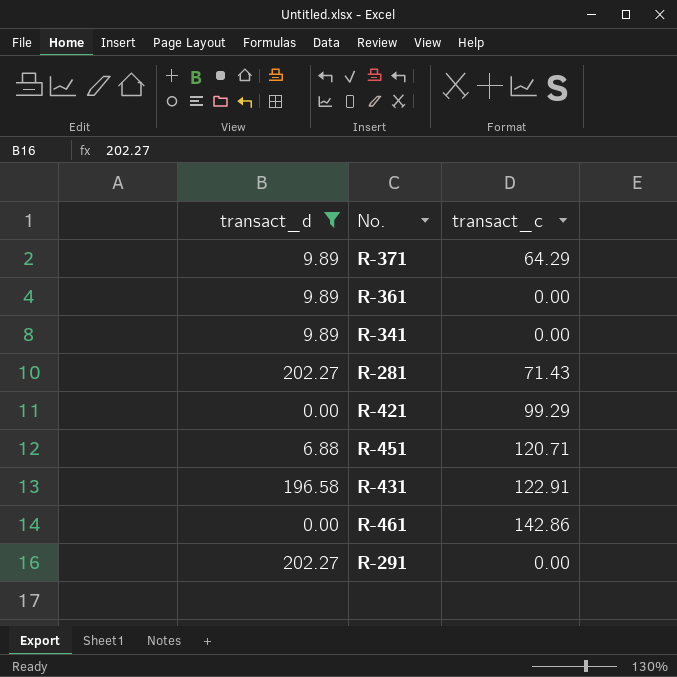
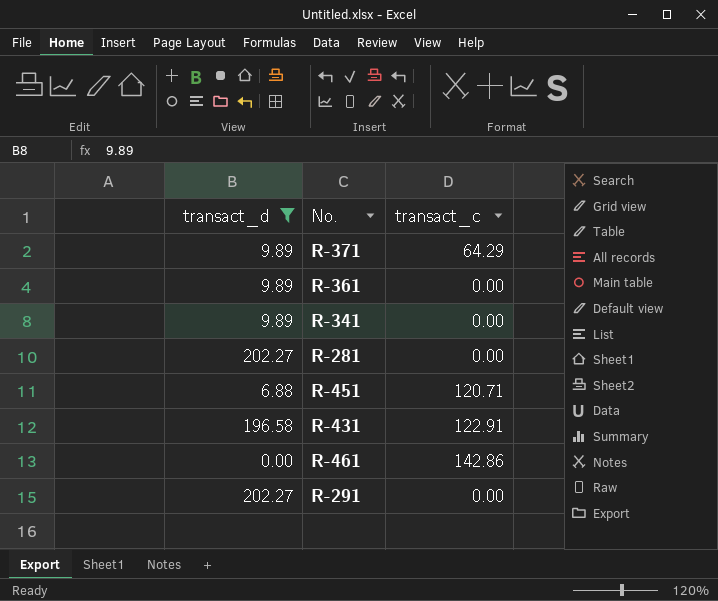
row R-421: 0.00 | 99.29 -> none
R-281 | transact_c: 71.43 -> 0.00

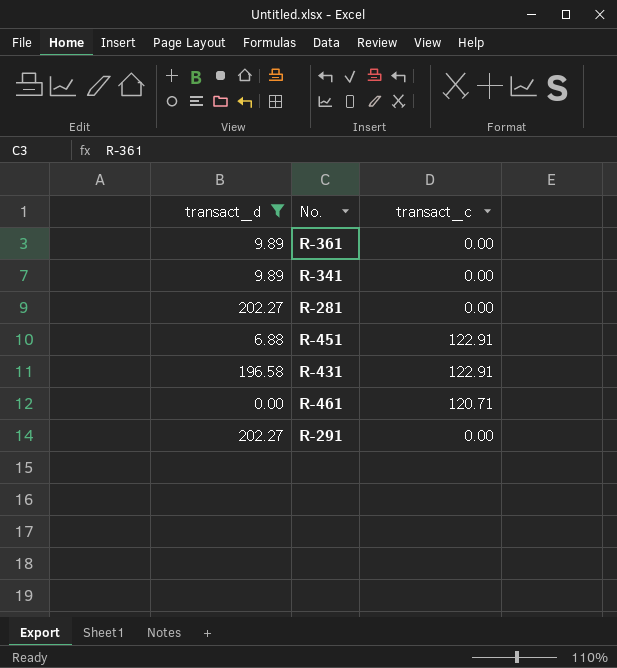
row R-371: 9.89 | 64.29 -> none
R-451 | transact_c: 120.71 -> 122.91
R-461 | transact_c: 142.86 -> 120.71

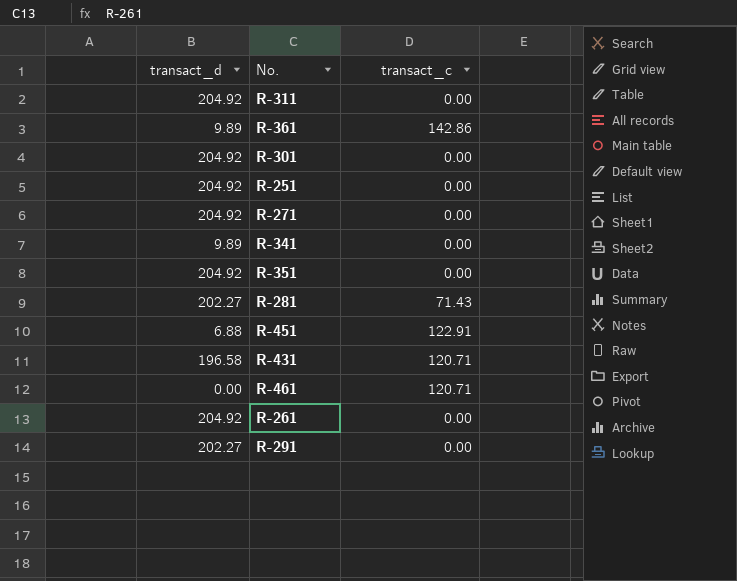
filter: transact_d != 204.92 -> none
R-361 | transact_c: 0.00 -> 142.86
R-281 | transact_c: 0.00 -> 71.43
R-431 | transact_c: 122.91 -> 120.71

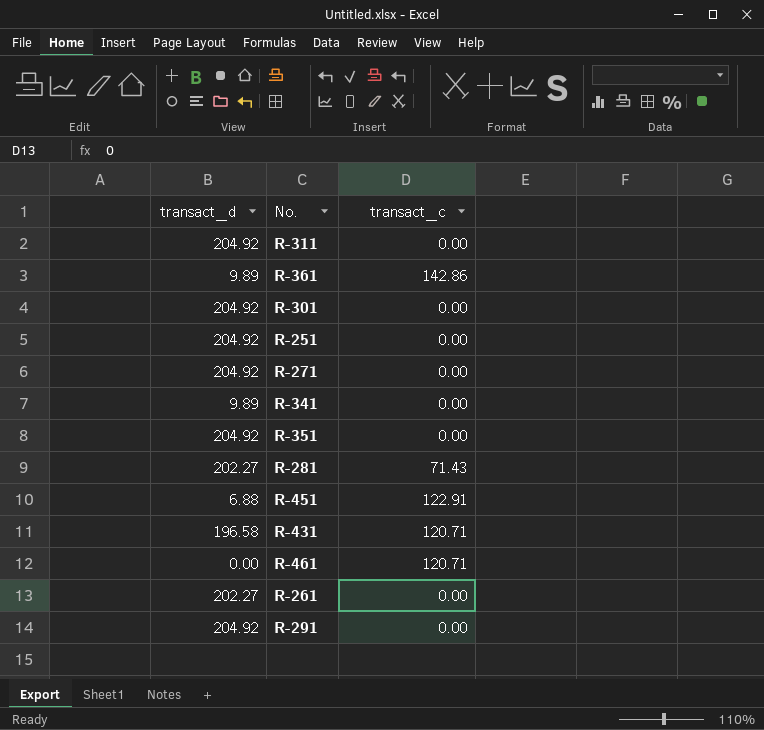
R-261 | transact_d: 204.92 -> 202.27
R-291 | transact_d: 202.27 -> 204.92

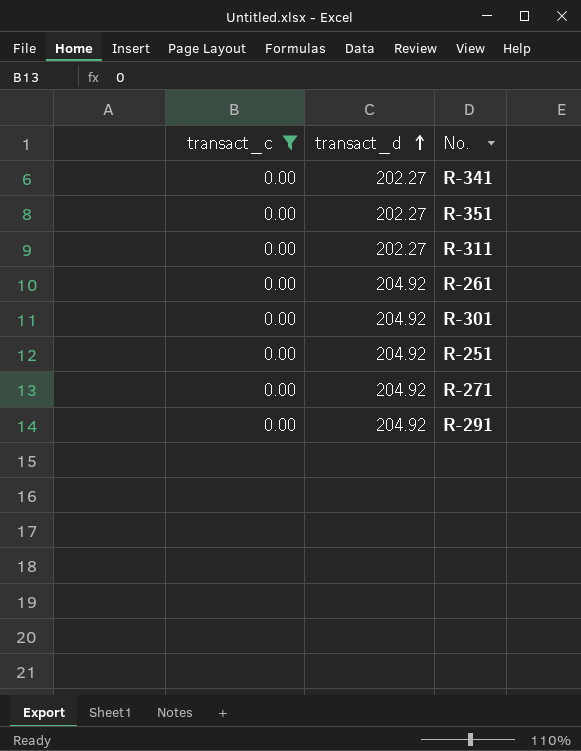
filter: none -> transact_c = 0.00
row order: none -> transact_d ascending
column transact_c | position: 3 -> 1
R-341 | transact_d: 9.89 -> 202.27
R-351 | transact_d: 204.92 -> 202.27
R-311 | transact_d: 204.92 -> 202.27
R-261 | transact_d: 202.27 -> 204.92

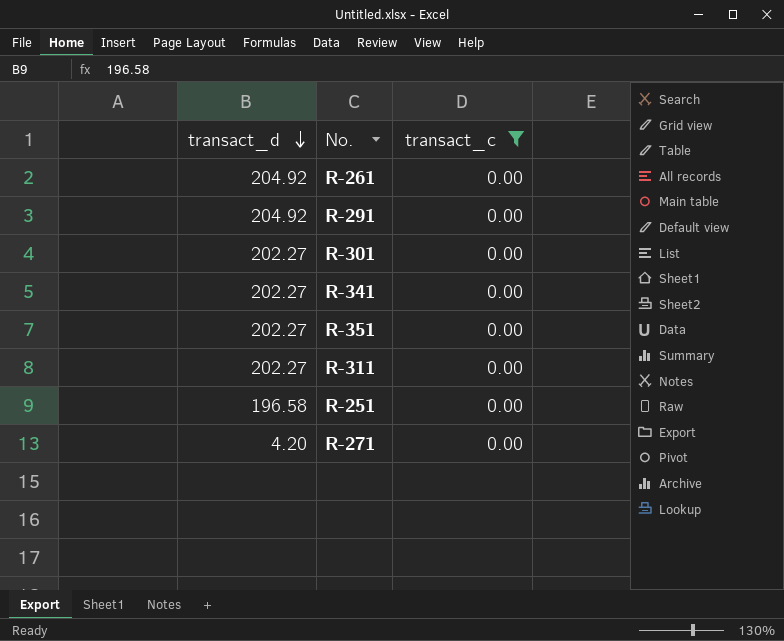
row order: transact_d ascending -> transact_d descending
column transact_c | position: 1 -> 3
R-301 | transact_d: 204.92 -> 202.27
R-251 | transact_d: 204.92 -> 196.58
R-271 | transact_d: 204.92 -> 4.20

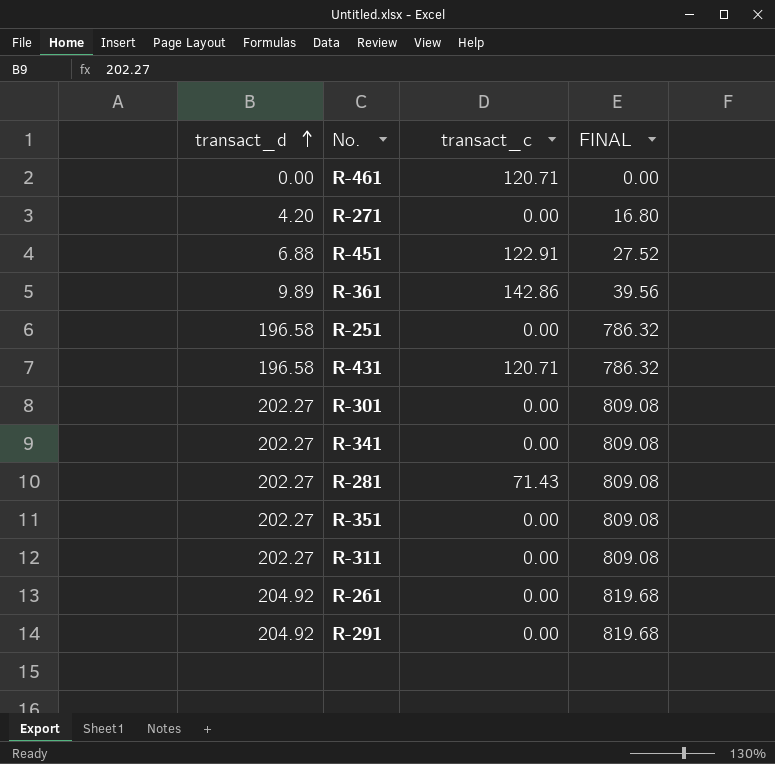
filter: transact_c = 0.00 -> none
row order: transact_d descending -> transact_d ascending
column FINAL | formula: none -> [transact_d] * 4

